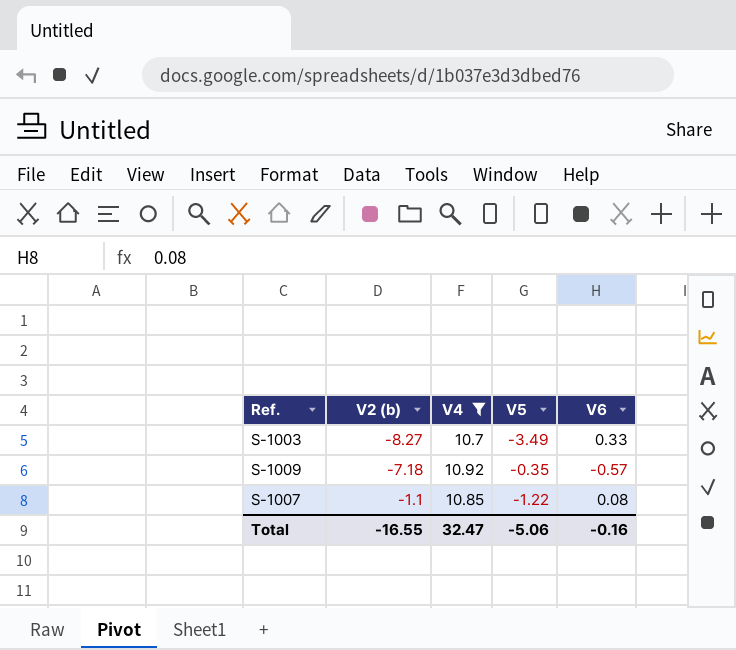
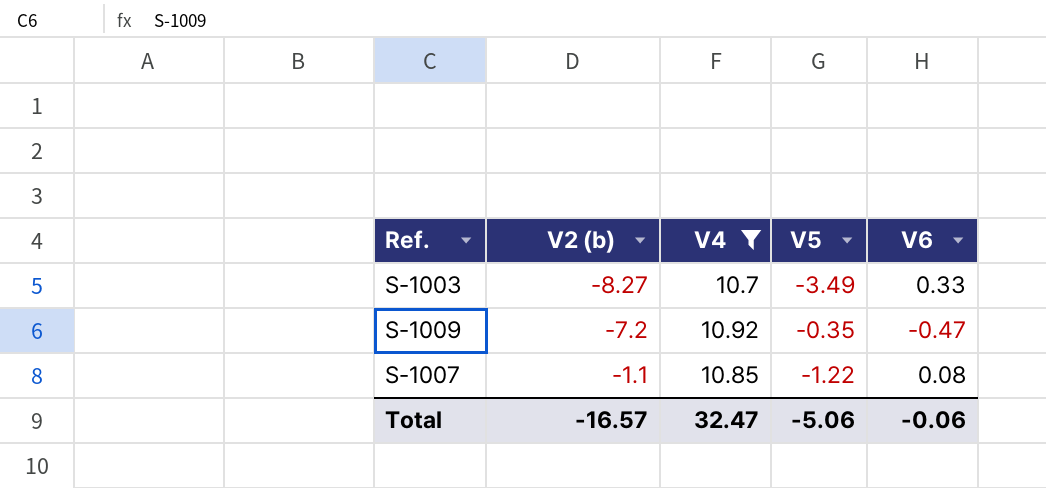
S-1009 | V2 (b): -7.18 -> -7.2
S-1009 | V6: -0.57 -> -0.47
Total | V2 (b): -16.55 -> -16.57
Total | V6: -0.16 -> -0.06

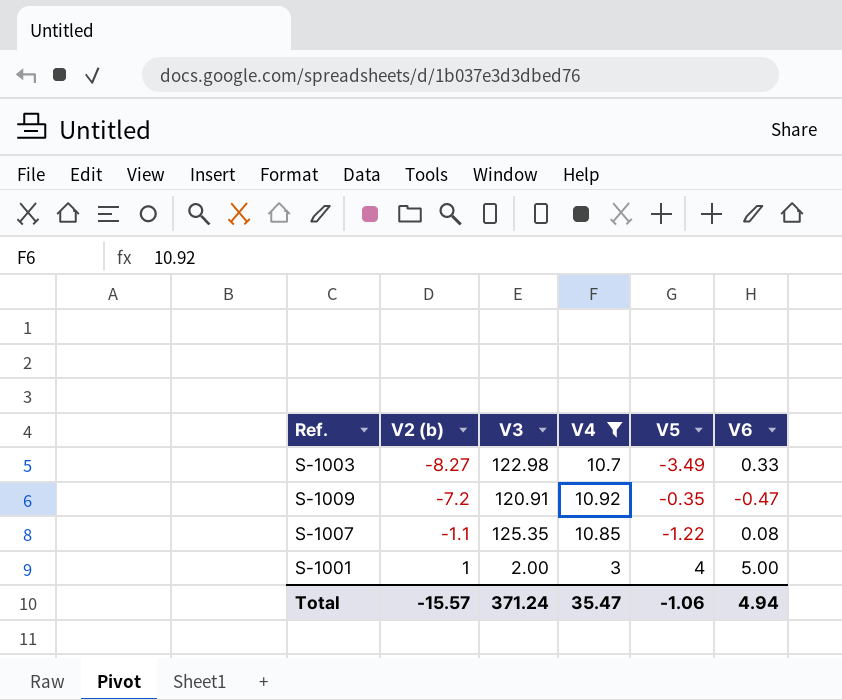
column V3 | position: none -> 3
row S-1001: none -> 1 | 2.00 | 3 | 4 | 5.00
Total | V2 (b): -16.57 -> -15.57
Total | V4: 32.47 -> 35.47
Total | V5: -5.06 -> -1.06
Total | V6: -0.06 -> 4.94

